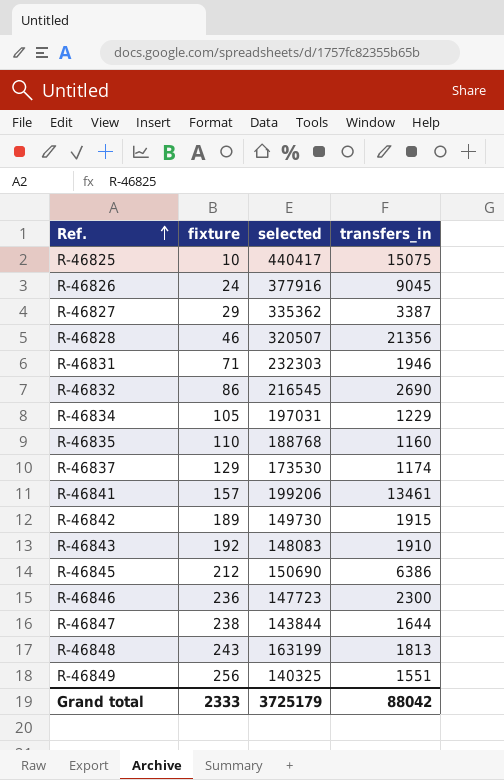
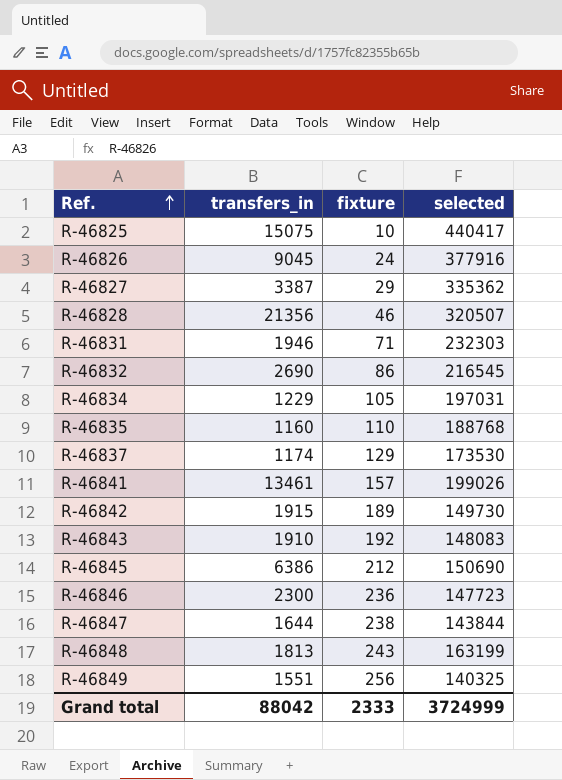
column transfers_in | position: 4 -> 2
R-46841 | selected: 199206 -> 199026
Grand total | selected: 3725179 -> 3724999

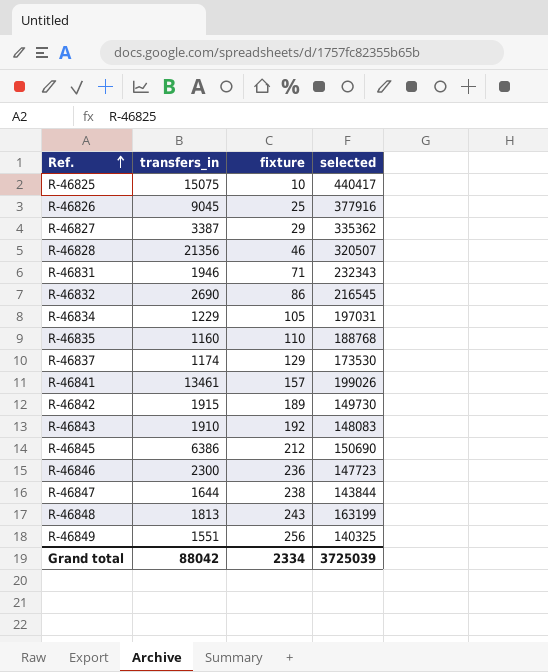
R-46826 | fixture: 24 -> 25
R-46831 | selected: 232303 -> 232343
Grand total | fixture: 2333 -> 2334
Grand total | selected: 3724999 -> 3725039

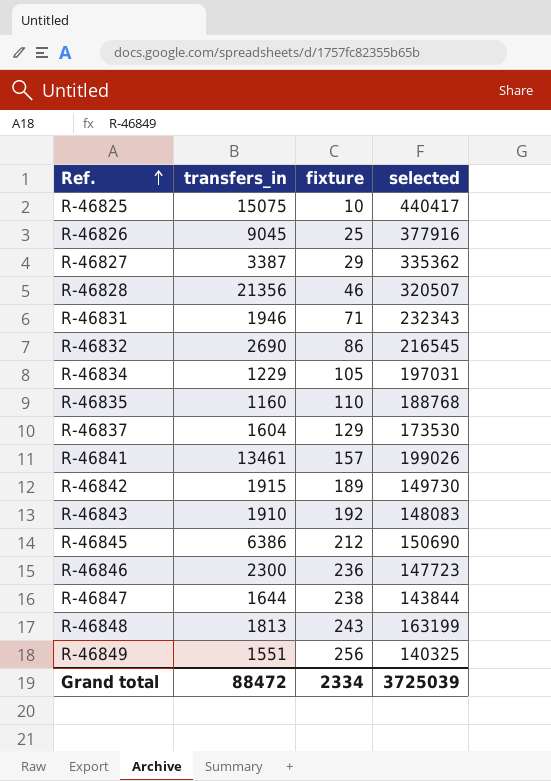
R-46837 | transfers_in: 1174 -> 1604
Grand total | transfers_in: 88042 -> 88472

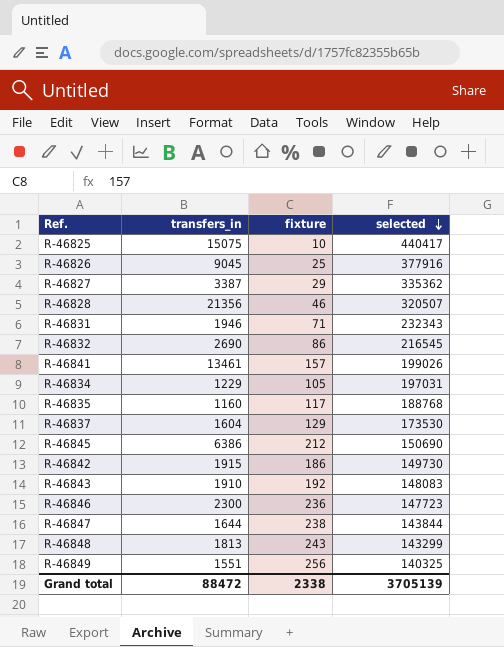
row order: Ref. ascending -> selected descending
R-46835 | fixture: 110 -> 117
R-46842 | fixture: 189 -> 186
R-46848 | selected: 163199 -> 143299
Grand total | fixture: 2334 -> 2338
Grand total | selected: 3725039 -> 3705139

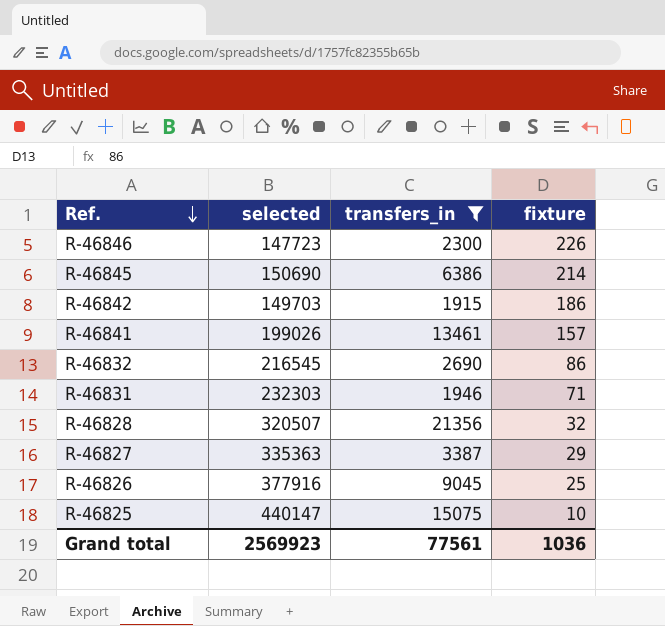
filter: none -> transfers_in >= 1915
row order: selected descending -> Ref. descending
column selected | position: 4 -> 2
R-46846 | fixture: 236 -> 226
R-46845 | fixture: 212 -> 214
R-46842 | selected: 149730 -> 149703
R-46831 | selected: 232343 -> 232303
R-46828 | fixture: 46 -> 32
R-46827 | selected: 335362 -> 335363
R-46825 | selected: 440417 -> 440147
Grand total | selected: 3705139 -> 2569923
Grand total | transfers_in: 88472 -> 77561
Grand total | fixture: 2338 -> 1036

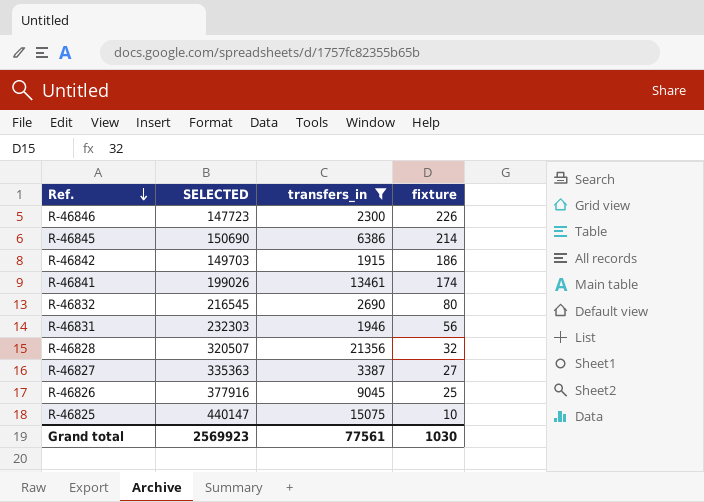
column name: selected -> SELECTED
R-46841 | fixture: 157 -> 174
R-46832 | fixture: 86 -> 80
R-46831 | fixture: 71 -> 56
R-46827 | fixture: 29 -> 27
Grand total | fixture: 1036 -> 1030

